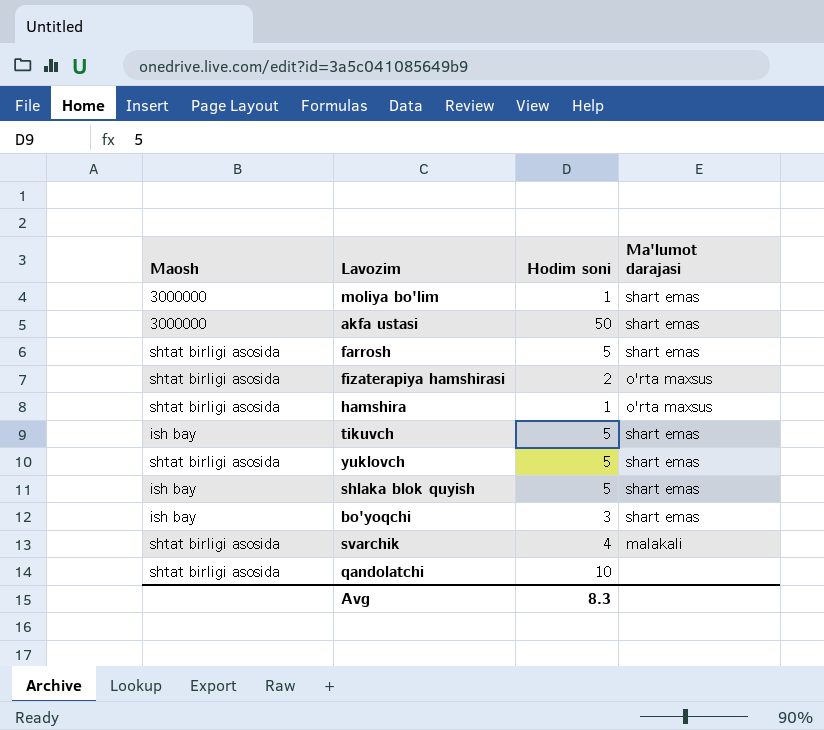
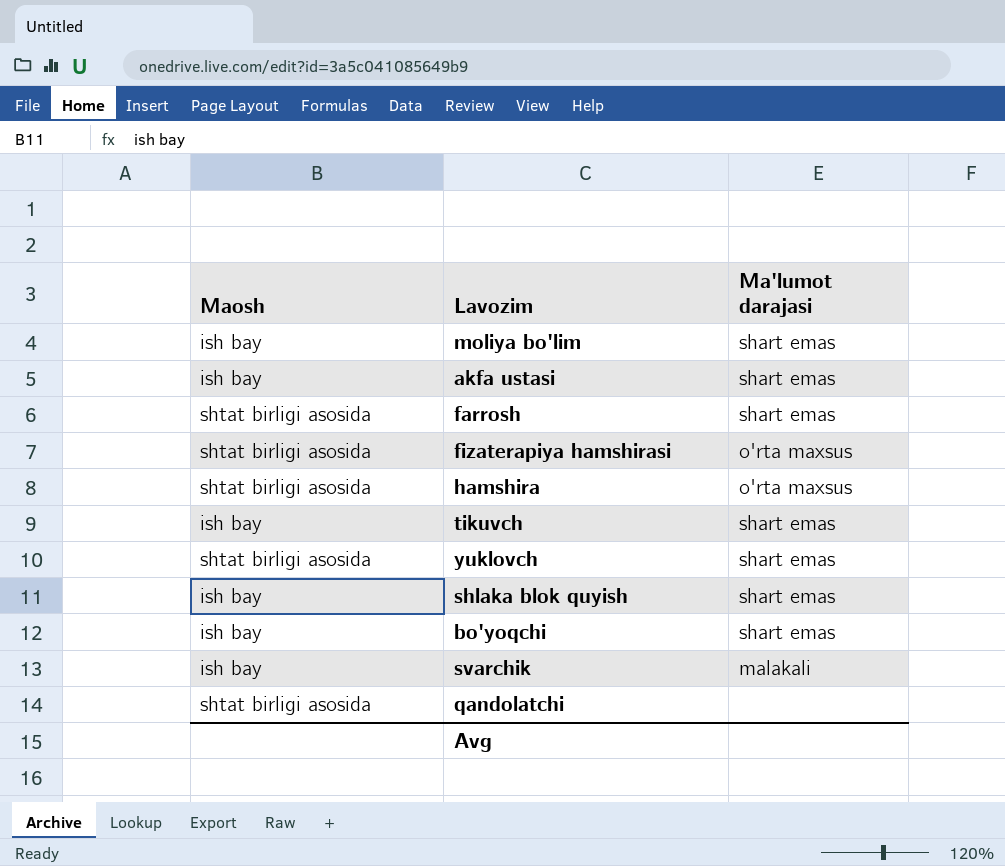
column Hodim soni | position: 3 -> none
moliya bo'lim | Maosh: 3000000 -> ish bay
akfa ustasi | Maosh: 3000000 -> ish bay
svarchik | Maosh: shtat birligi asosida -> ish bay

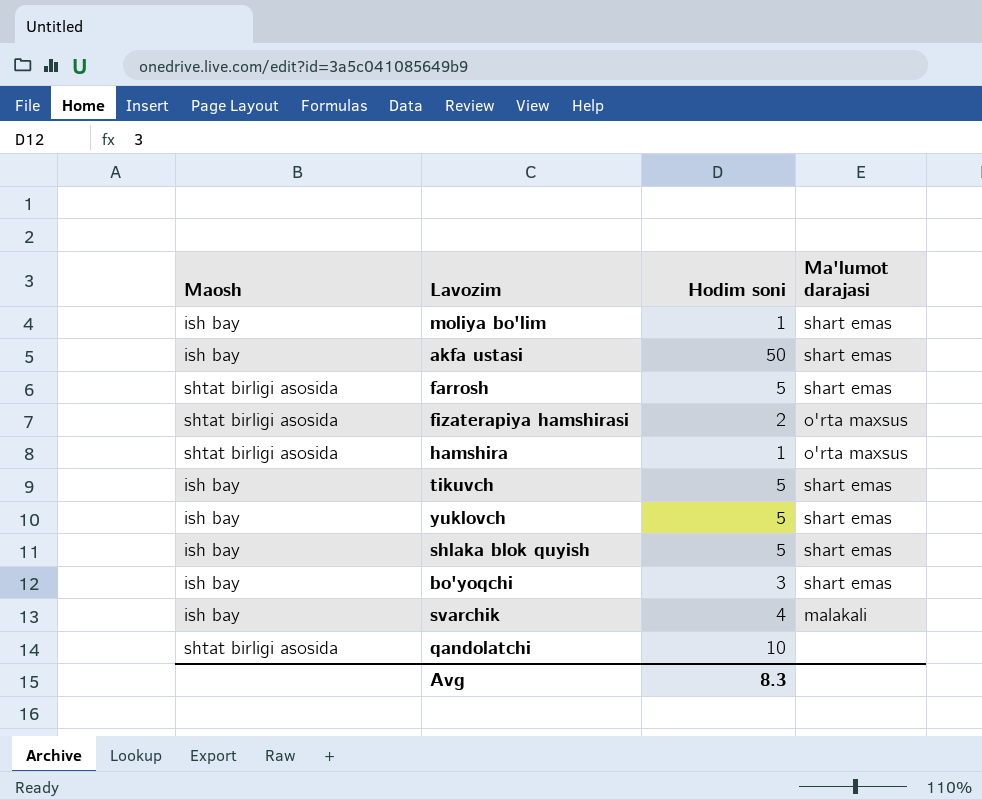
column Hodim soni | position: none -> 3
yuklovch | Maosh: shtat birligi asosida -> ish bay

